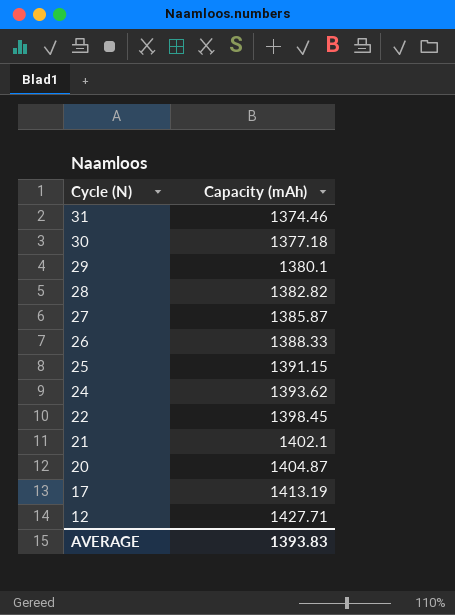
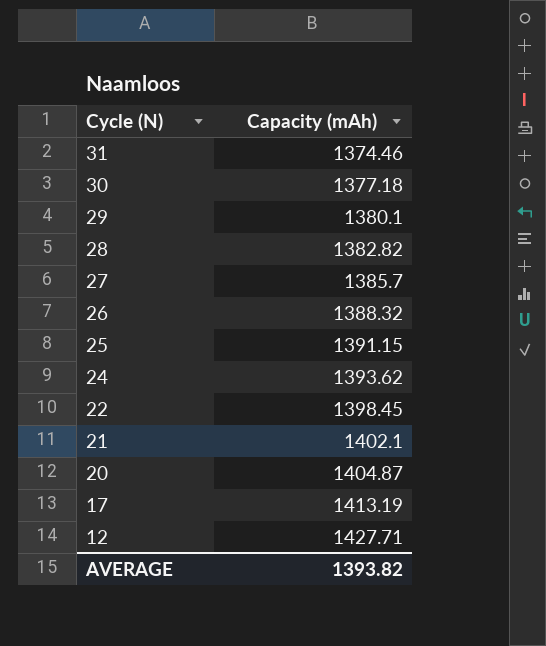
27 | Capacity (mAh): 1385.87 -> 1385.7
26 | Capacity (mAh): 1388.33 -> 1388.32
AVERAGE | Capacity (mAh): 1393.83 -> 1393.82

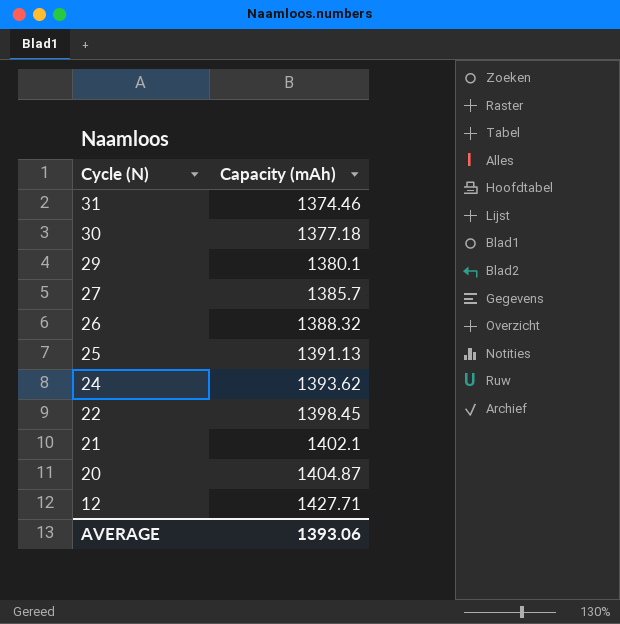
row 28: 1382.82 -> none
row 17: 1413.19 -> none
25 | Capacity (mAh): 1391.15 -> 1391.13
AVERAGE | Capacity (mAh): 1393.82 -> 1393.06

